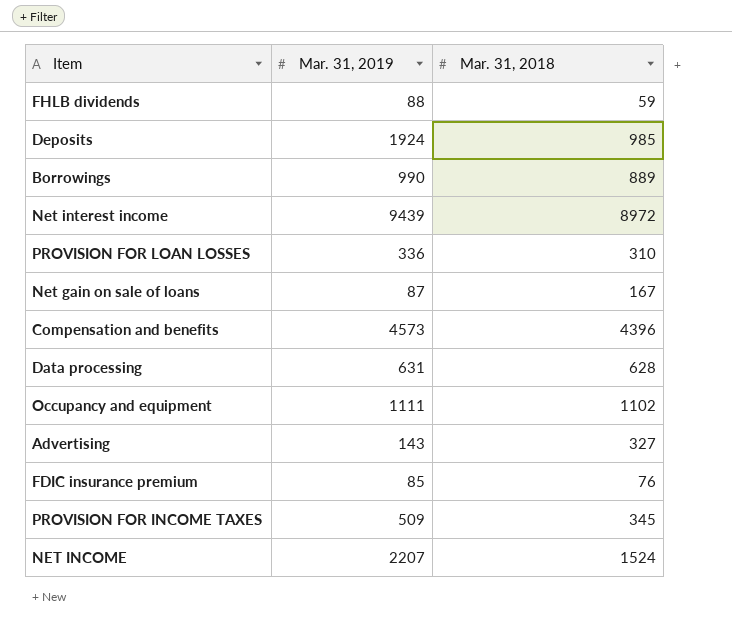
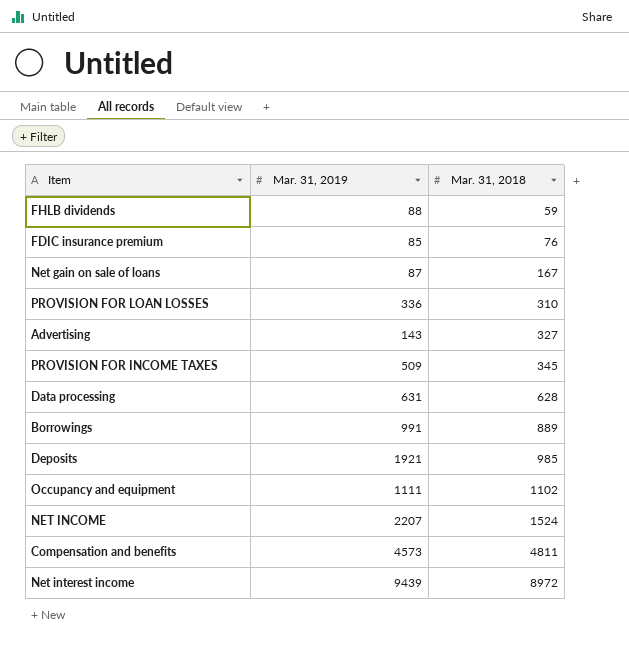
row order: none -> Mar. 31, 2018 ascending
Borrowings | Mar. 31, 2019: 990 -> 991
Deposits | Mar. 31, 2019: 1924 -> 1921
Compensation and benefits | Mar. 31, 2018: 4396 -> 4811

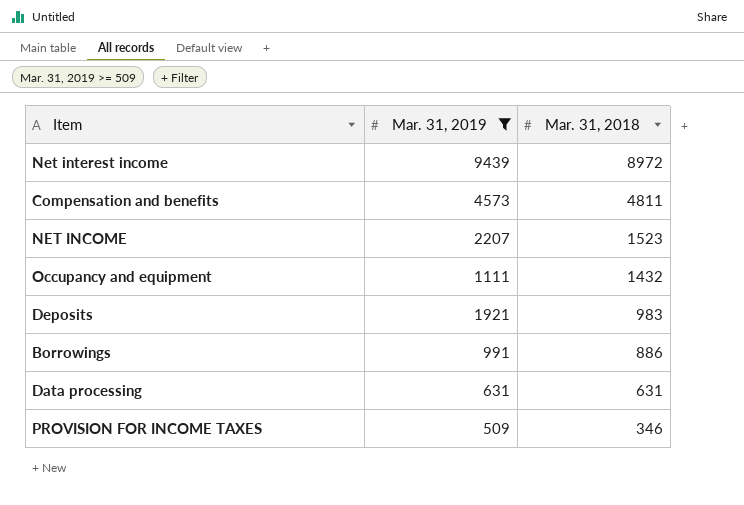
filter: none -> Mar. 31, 2019 >= 509
row order: Mar. 31, 2018 ascending -> Mar. 31, 2018 descending
NET INCOME | Mar. 31, 2018: 1524 -> 1523
Occupancy and equipment | Mar. 31, 2018: 1102 -> 1432
Deposits | Mar. 31, 2018: 985 -> 983
Borrowings | Mar. 31, 2018: 889 -> 886
Data processing | Mar. 31, 2018: 628 -> 631
PROVISION FOR INCOME TAXES | Mar. 31, 2018: 345 -> 346

